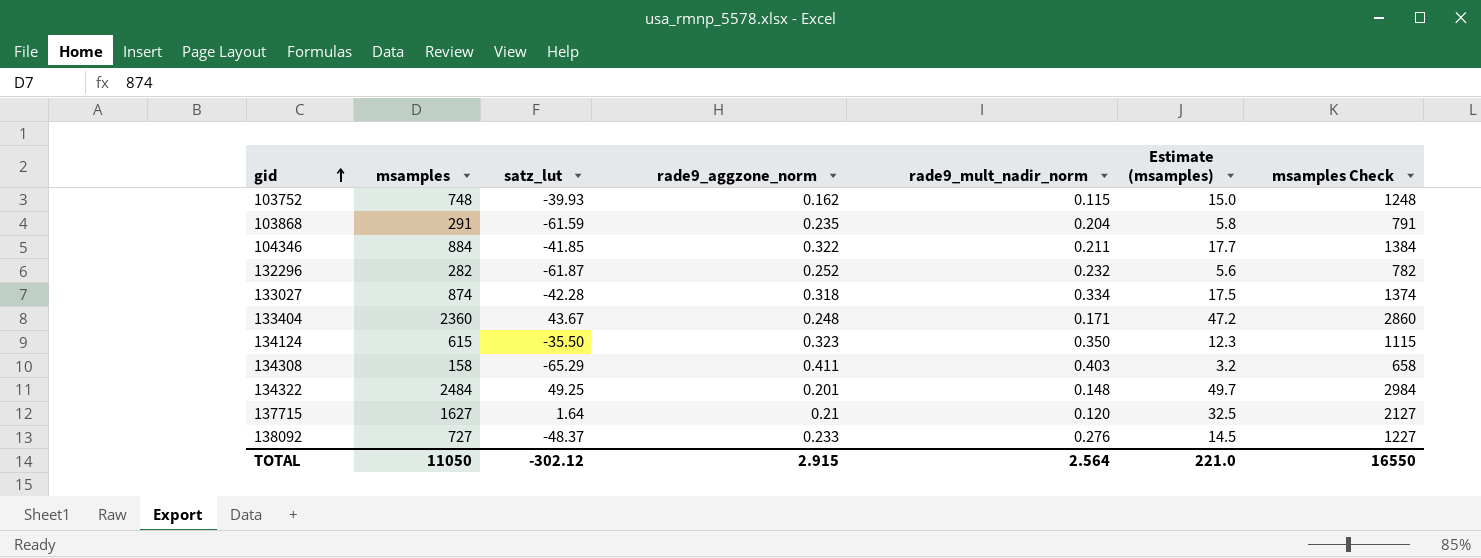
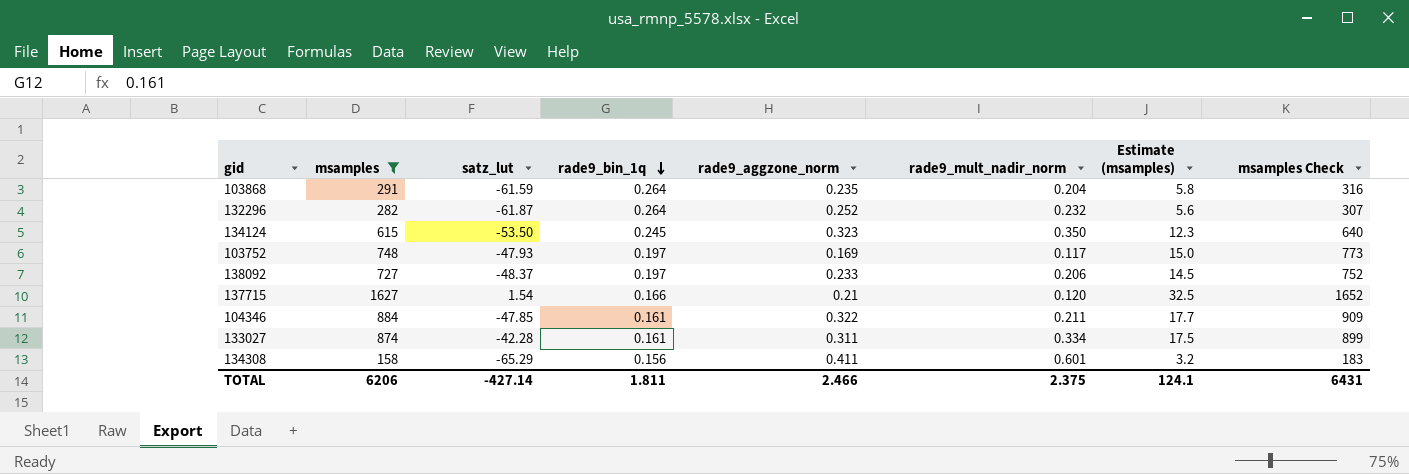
filter: none -> msamples <= 1627
row order: gid ascending -> rade9_bin_1q descending
column rade9_bin_1q | position: none -> 4
column msamples Check | formula: [msamples] + 500 -> [msamples] + 25
134124 | satz_lut: -35.50 -> -53.50
103752 | satz_lut: -39.93 -> -47.93
103752 | rade9_aggzone_norm: 0.162 -> 0.169
103752 | rade9_mult_nadir_norm: 0.115 -> 0.117
138092 | rade9_mult_nadir_norm: 0.276 -> 0.206
137715 | satz_lut: 1.64 -> 1.54
104346 | satz_lut: -41.85 -> -47.85
133027 | rade9_aggzone_norm: 0.318 -> 0.311
134308 | rade9_mult_nadir_norm: 0.403 -> 0.601
TOTAL | msamples: 11050 -> 6206
TOTAL | satz_lut: -302.12 -> -427.14
TOTAL | rade9_aggzone_norm: 2.915 -> 2.466
TOTAL | rade9_mult_nadir_norm: 2.564 -> 2.375
TOTAL | Estimate (msamples): 221.0 -> 124.1
TOTAL | msamples Check: 16550 -> 6431

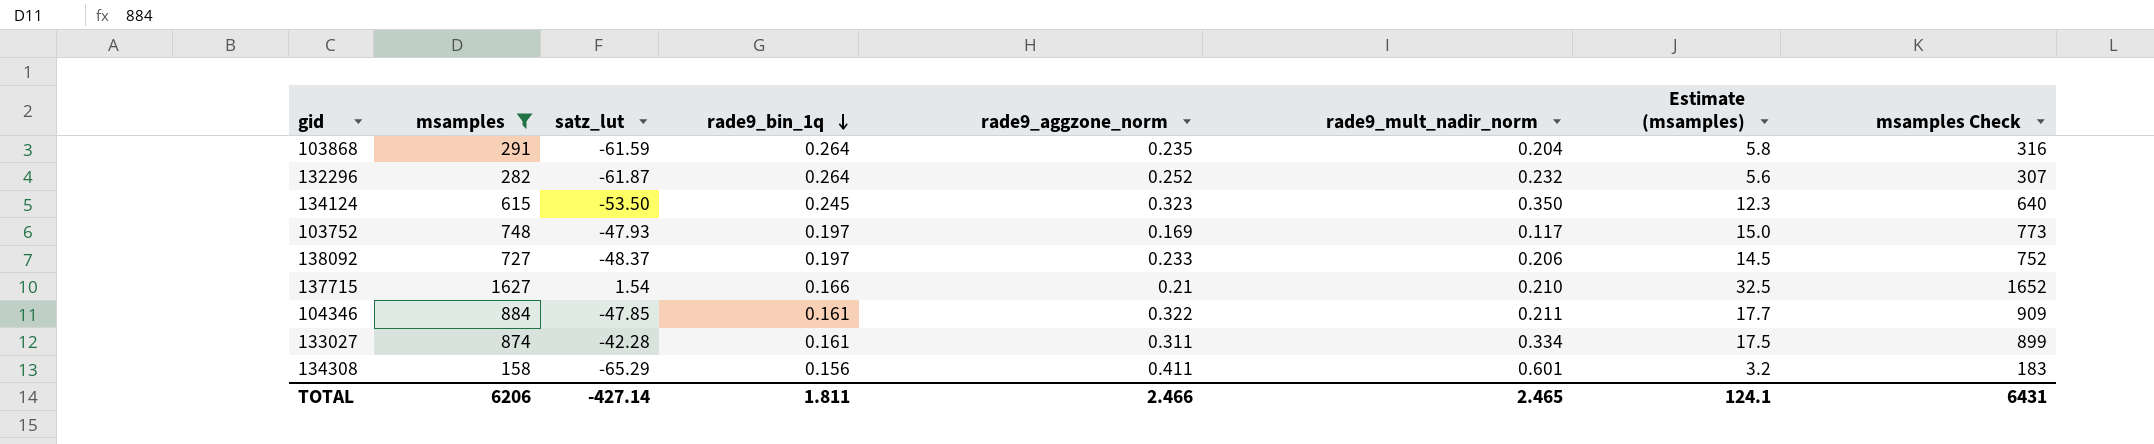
137715 | rade9_mult_nadir_norm: 0.120 -> 0.210
TOTAL | rade9_mult_nadir_norm: 2.375 -> 2.465

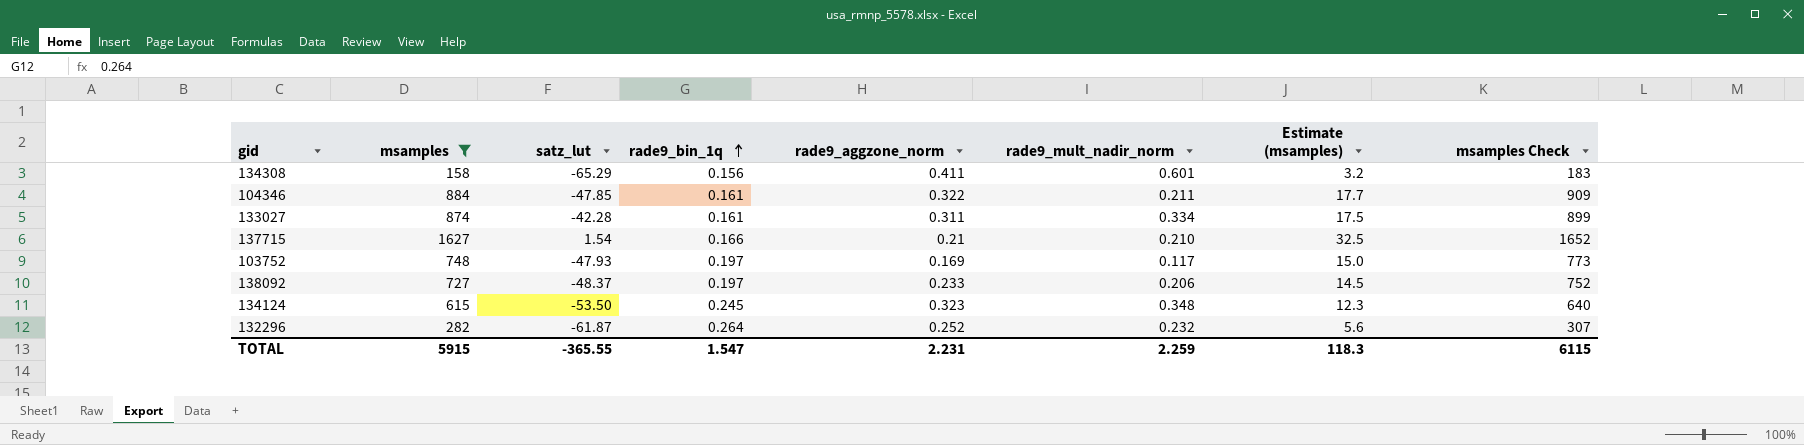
row order: rade9_bin_1q descending -> rade9_bin_1q ascending
row 103868: 291 | -61.59 | 0.264 | 0.235 | 0.204 | 5.8 | 316 -> none
134124 | rade9_mult_nadir_norm: 0.350 -> 0.348
TOTAL | msamples: 6206 -> 5915
TOTAL | satz_lut: -427.14 -> -365.55
TOTAL | rade9_bin_1q: 1.811 -> 1.547
TOTAL | rade9_aggzone_norm: 2.466 -> 2.231
TOTAL | rade9_mult_nadir_norm: 2.465 -> 2.259
TOTAL | Estimate (msamples): 124.1 -> 118.3
TOTAL | msamples Check: 6431 -> 6115

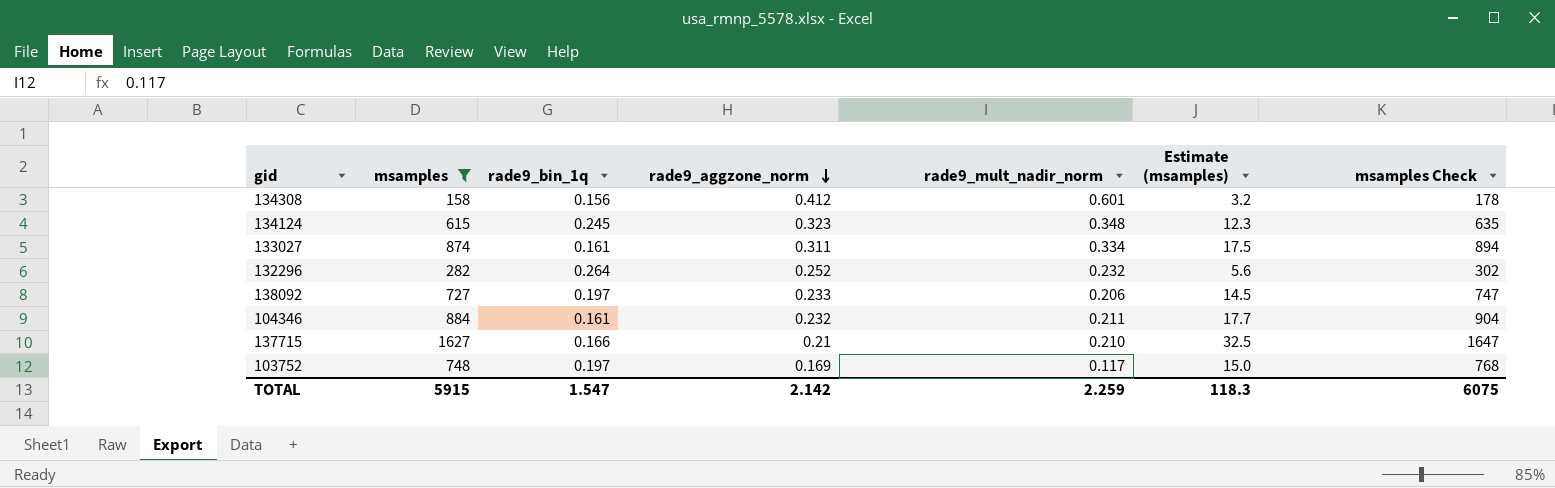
row order: rade9_bin_1q ascending -> rade9_aggzone_norm descending
column satz_lut | position: 3 -> none
column msamples Check | formula: [msamples] + 25 -> [msamples] + 20
134308 | rade9_aggzone_norm: 0.411 -> 0.412
104346 | rade9_aggzone_norm: 0.322 -> 0.232
TOTAL | rade9_aggzone_norm: 2.231 -> 2.142
TOTAL | msamples Check: 6115 -> 6075

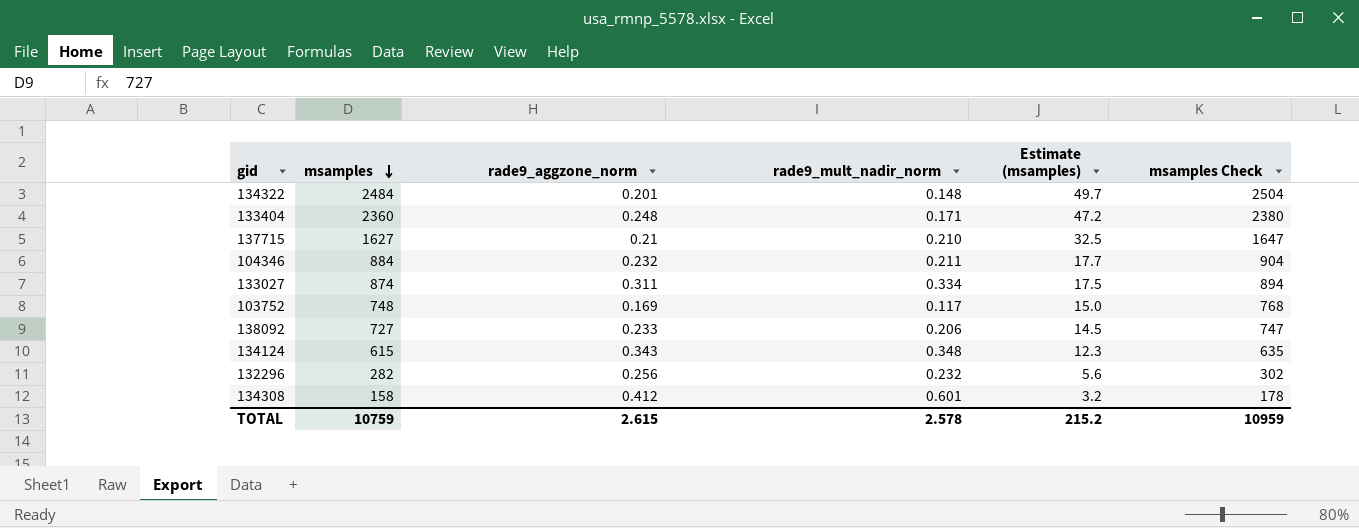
filter: msamples <= 1627 -> none
row order: rade9_aggzone_norm descending -> msamples descending
column rade9_bin_1q | position: 3 -> none
134124 | rade9_aggzone_norm: 0.323 -> 0.343
132296 | rade9_aggzone_norm: 0.252 -> 0.256
TOTAL | msamples: 5915 -> 10759
TOTAL | rade9_aggzone_norm: 2.142 -> 2.615
TOTAL | rade9_mult_nadir_norm: 2.259 -> 2.578
TOTAL | Estimate (msamples): 118.3 -> 215.2
TOTAL | msamples Check: 6075 -> 10959

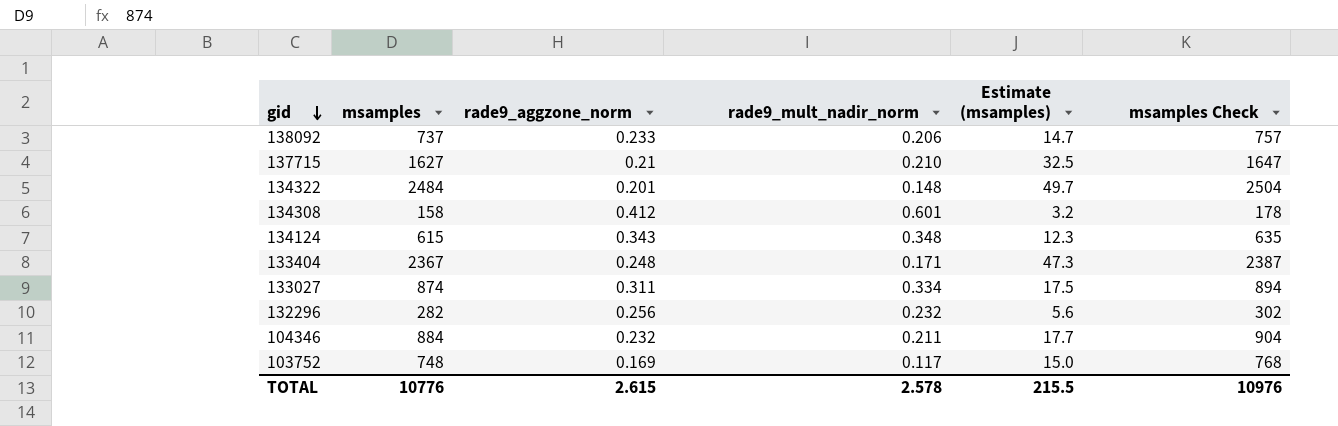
row order: msamples descending -> gid descending
138092 | msamples: 727 -> 737
138092 | Estimate (msamples): 14.5 -> 14.7
138092 | msamples Check: 747 -> 757
133404 | msamples: 2360 -> 2367
133404 | Estimate (msamples): 47.2 -> 47.3
133404 | msamples Check: 2380 -> 2387
TOTAL | msamples: 10759 -> 10776
TOTAL | Estimate (msamples): 215.2 -> 215.5
TOTAL | msamples Check: 10959 -> 10976

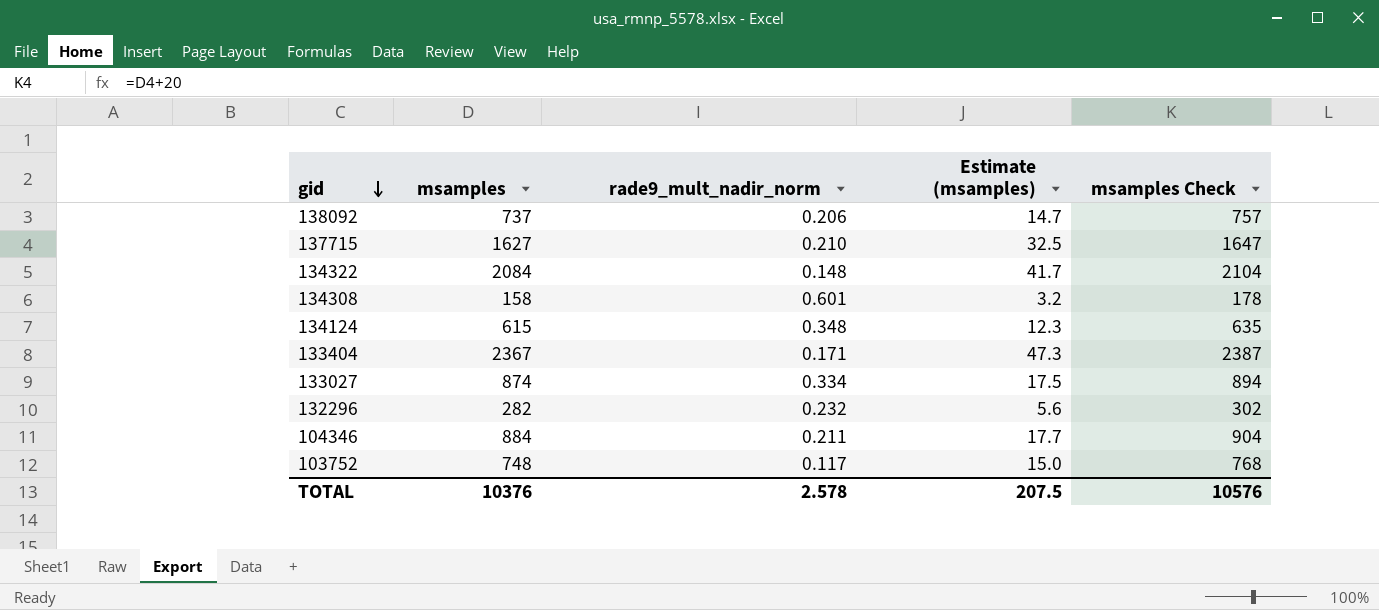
column rade9_aggzone_norm | position: 3 -> none
134322 | msamples: 2484 -> 2084
134322 | Estimate (msamples): 49.7 -> 41.7
134322 | msamples Check: 2504 -> 2104
TOTAL | msamples: 10776 -> 10376
TOTAL | Estimate (msamples): 215.5 -> 207.5
TOTAL | msamples Check: 10976 -> 10576

